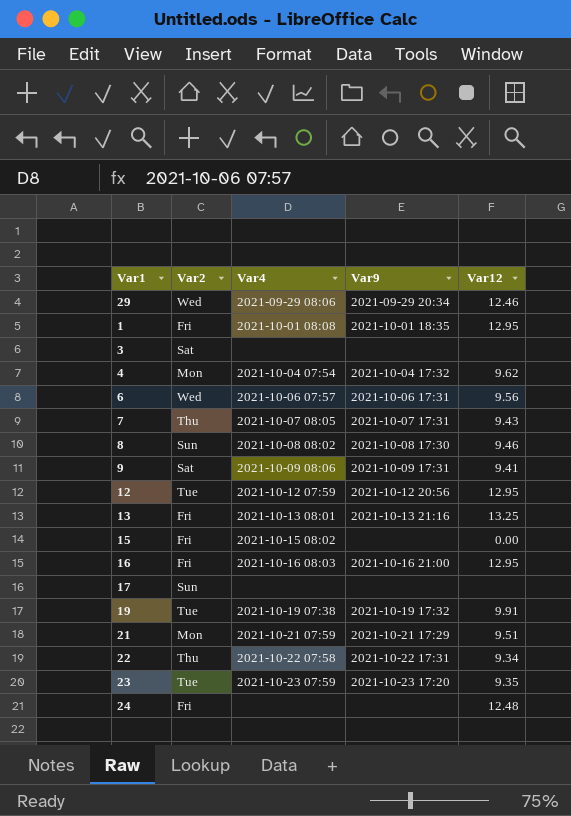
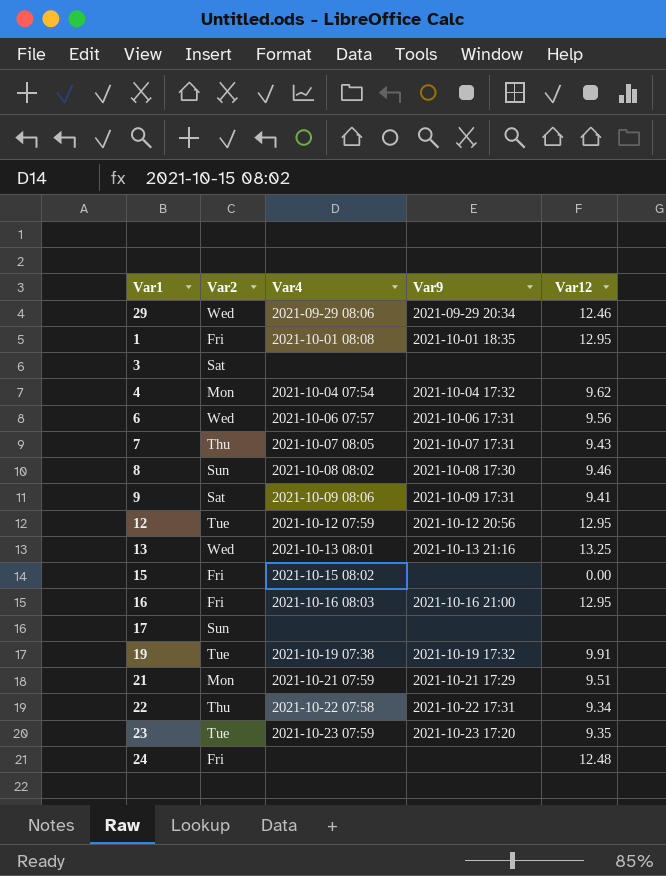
13 | Var2: Fri -> Wed

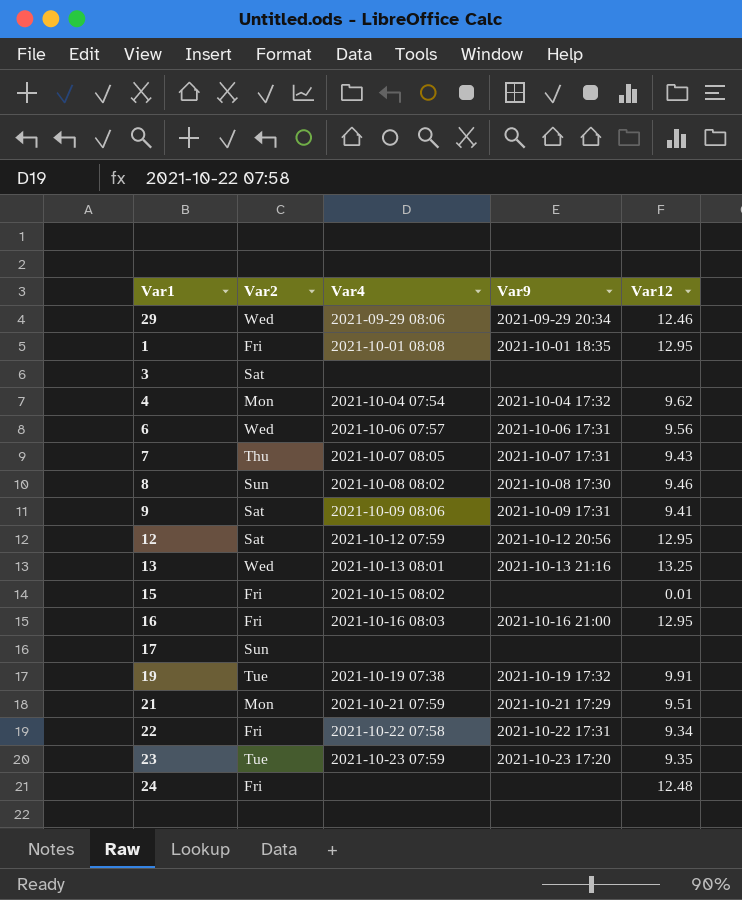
12 | Var2: Tue -> Sat
15 | Var12: 0.00 -> 0.01
22 | Var2: Thu -> Fri

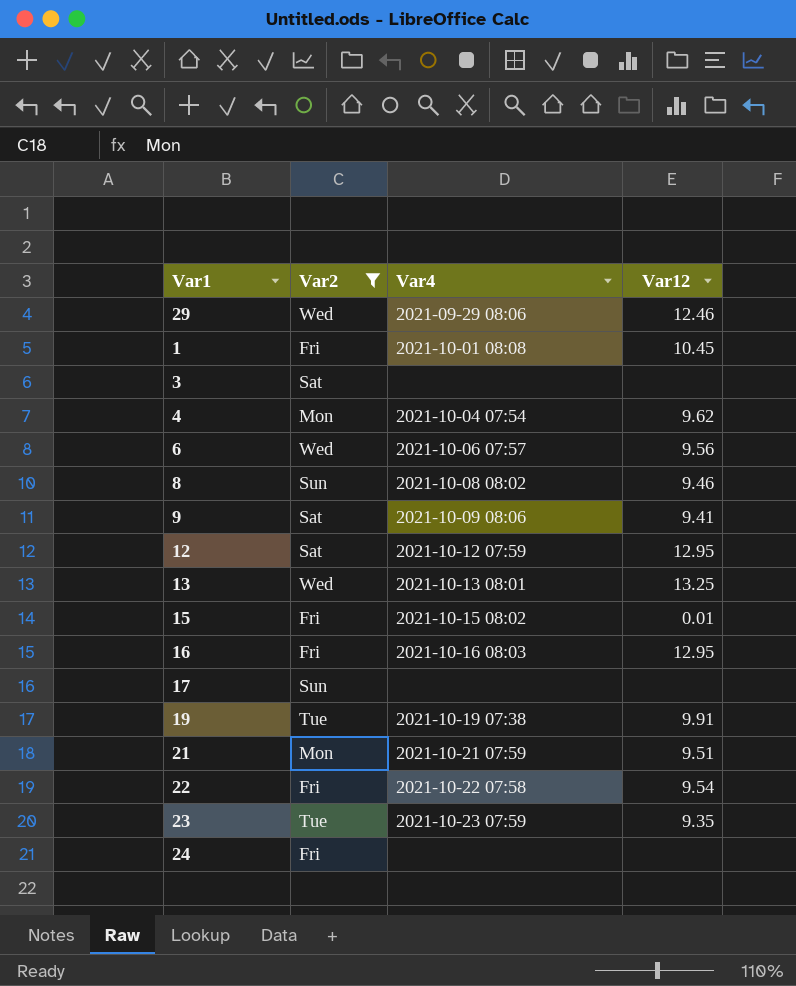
filter: none -> Var2 != Thu
column Var9 | position: 4 -> none
1 | Var12: 12.95 -> 10.45
22 | Var12: 9.34 -> 9.54
24 | Var12: 12.48 -> none

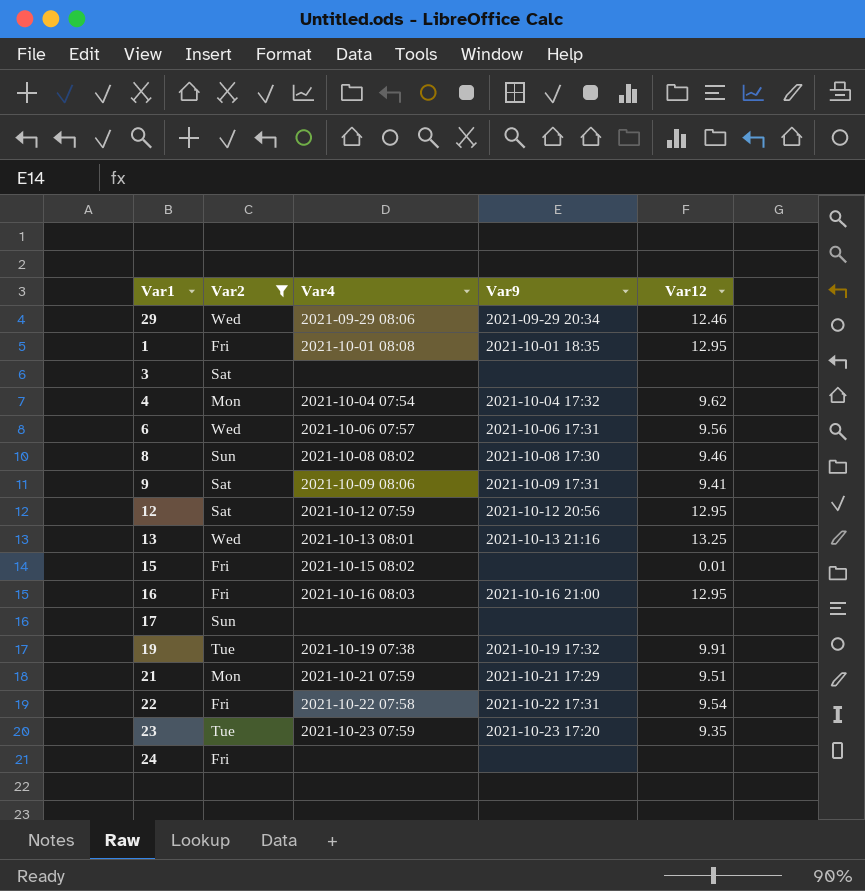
column Var9 | position: none -> 4
1 | Var12: 10.45 -> 12.95

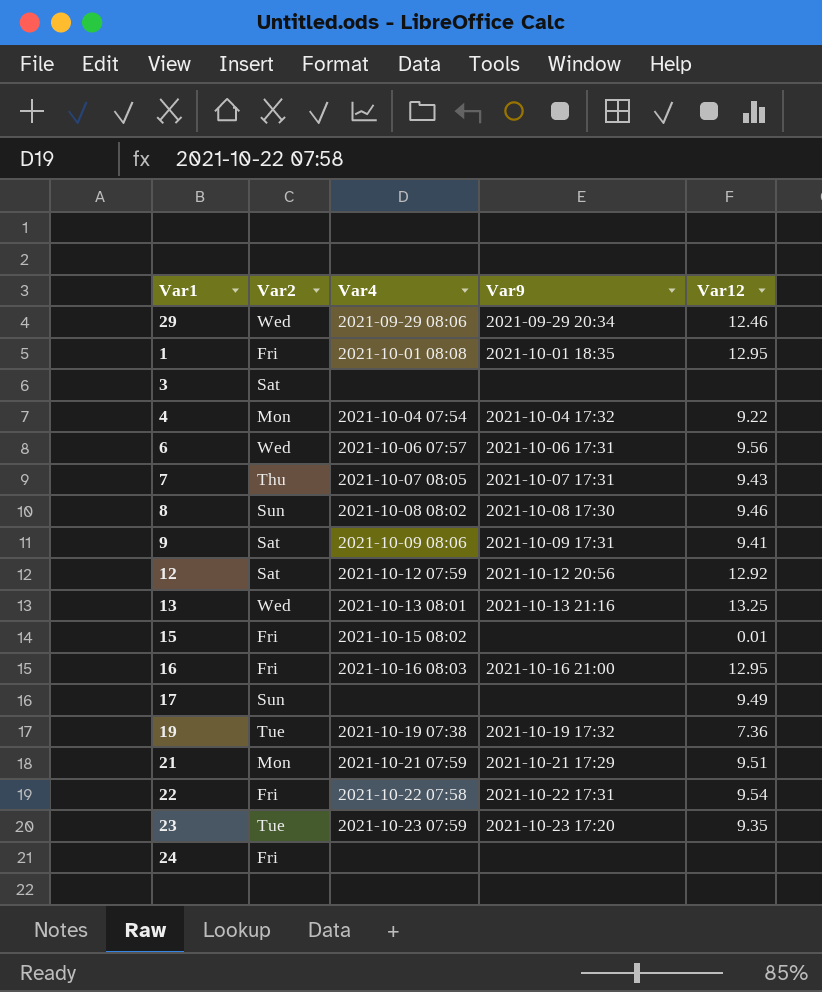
filter: Var2 != Thu -> none
4 | Var12: 9.62 -> 9.22
12 | Var12: 12.95 -> 12.92
17 | Var12: none -> 9.49
19 | Var12: 9.91 -> 7.36

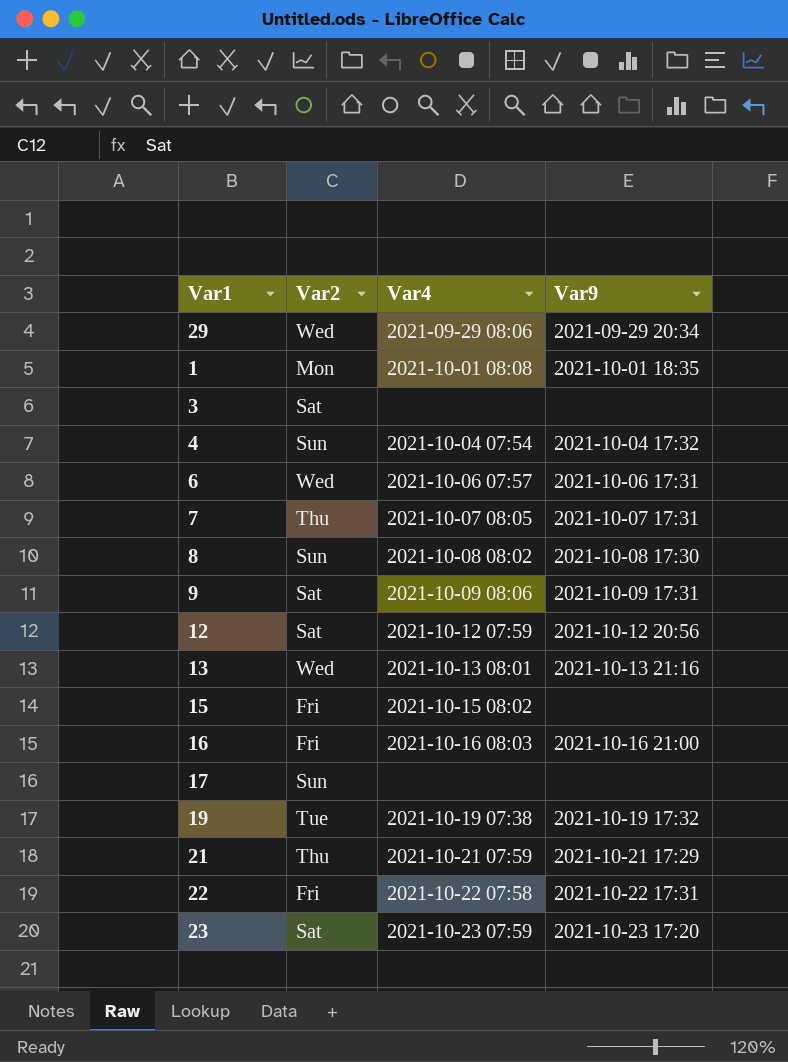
column Var12 | position: 5 -> none
row 24: Fri | none | none | none -> none
1 | Var2: Fri -> Mon
4 | Var2: Mon -> Sun
21 | Var2: Mon -> Thu
23 | Var2: Tue -> Sat

